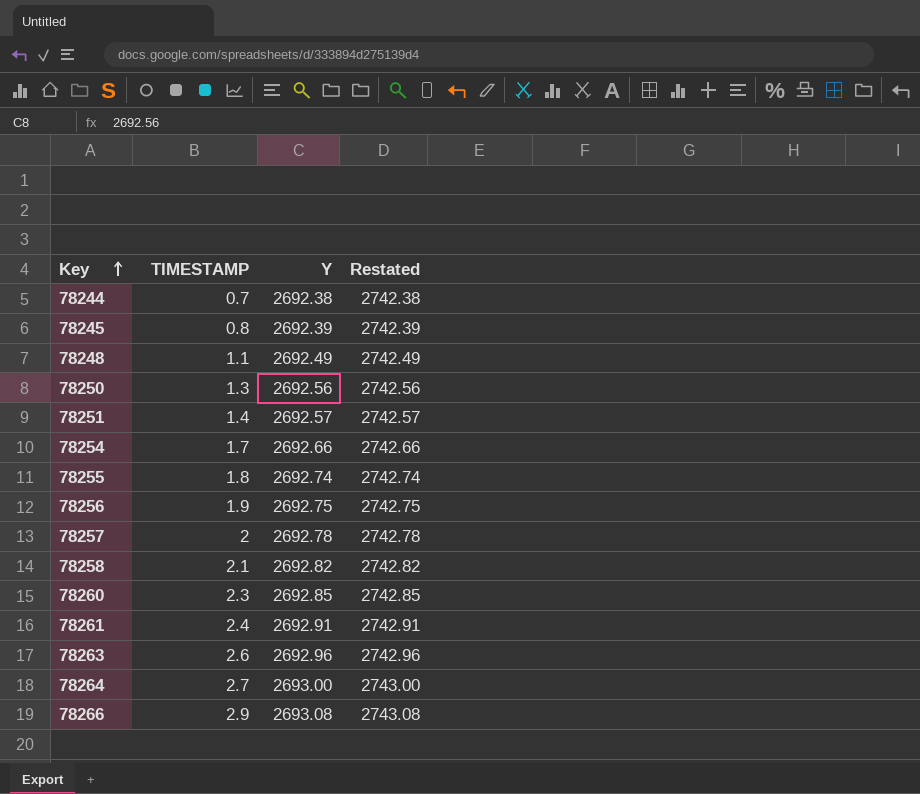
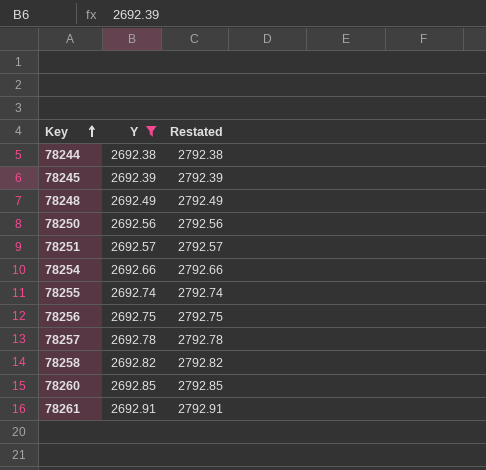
filter: none -> Y <= 2692.91
column TIMESTAMP | position: 2 -> none
column Restated | formula: [Y] + 50 -> [Y] + 100

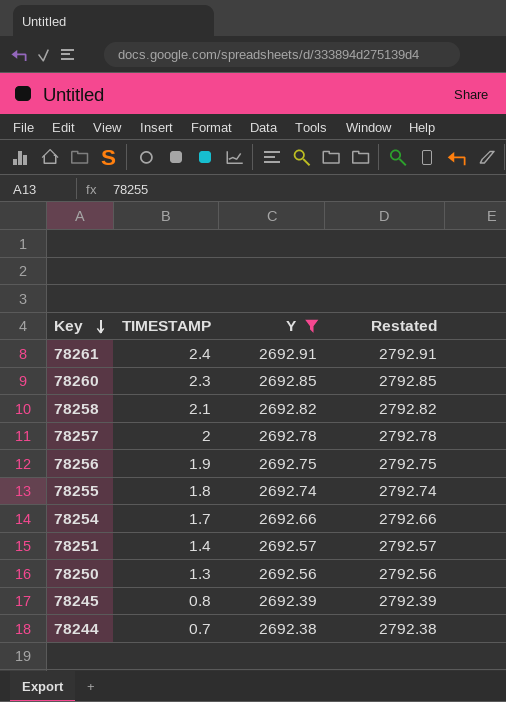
row order: Key ascending -> Key descending
column TIMESTAMP | position: none -> 2
row 78248: 2692.49 | 2792.49 -> none

